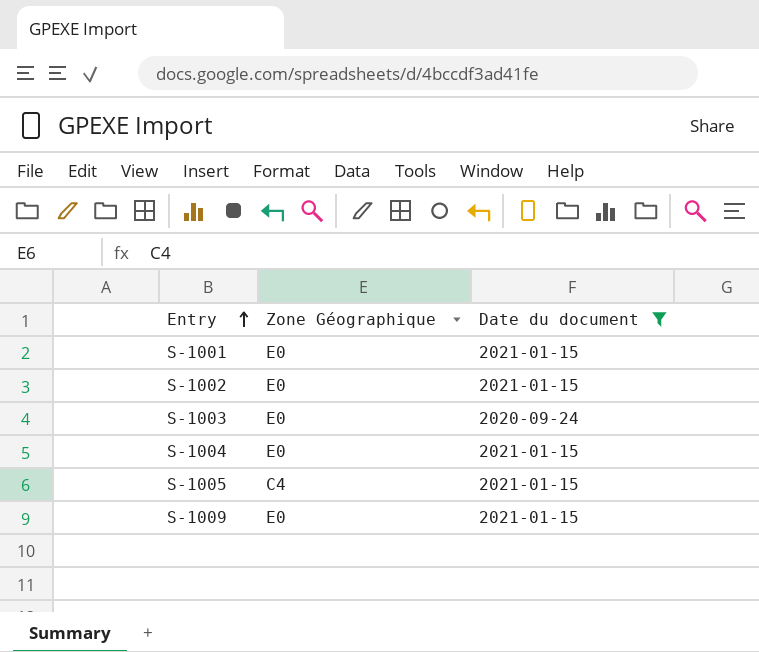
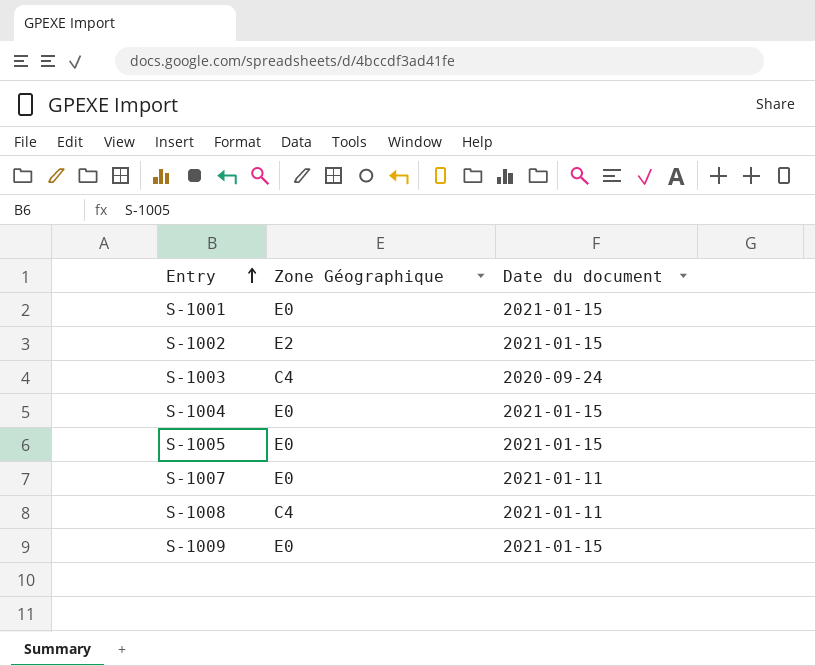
filter: Date du document != 2021-01-11 -> none
S-1002 | Zone Géographique: E0 -> E2
S-1003 | Zone Géographique: E0 -> C4
S-1005 | Zone Géographique: C4 -> E0

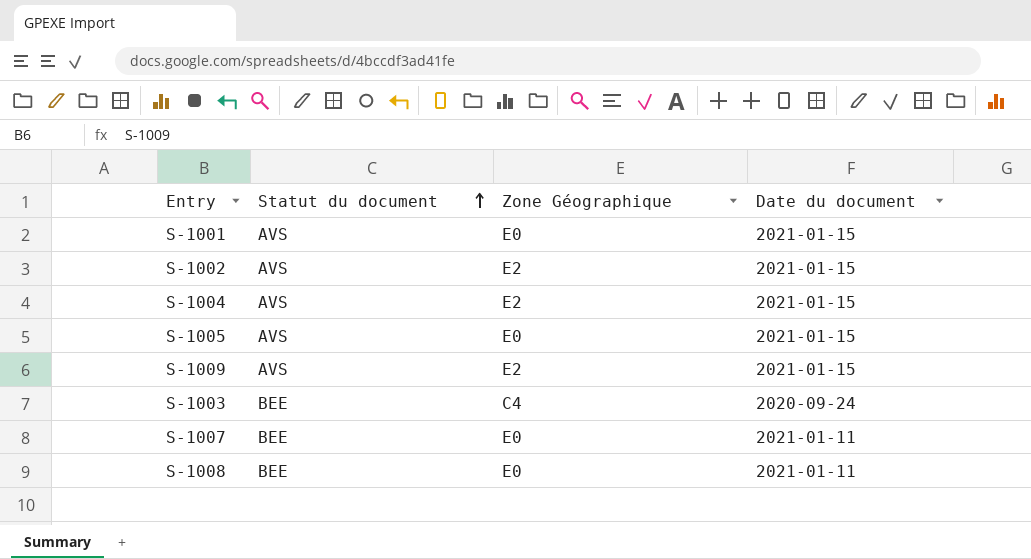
row order: Entry ascending -> Statut du document ascending
column Statut du document | position: none -> 2
S-1004 | Zone Géographique: E0 -> E2
S-1009 | Zone Géographique: E0 -> E2
S-1008 | Zone Géographique: C4 -> E0

